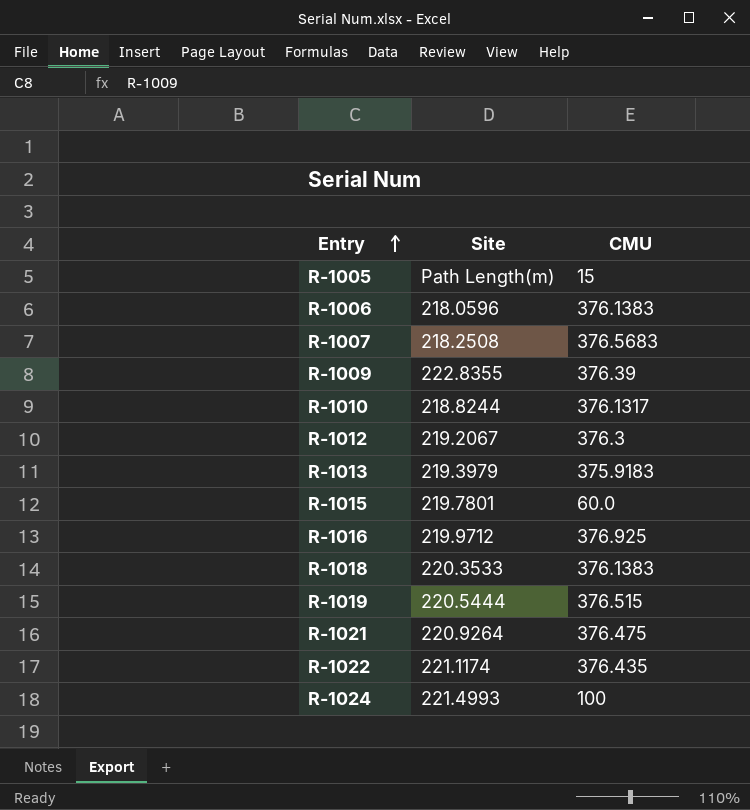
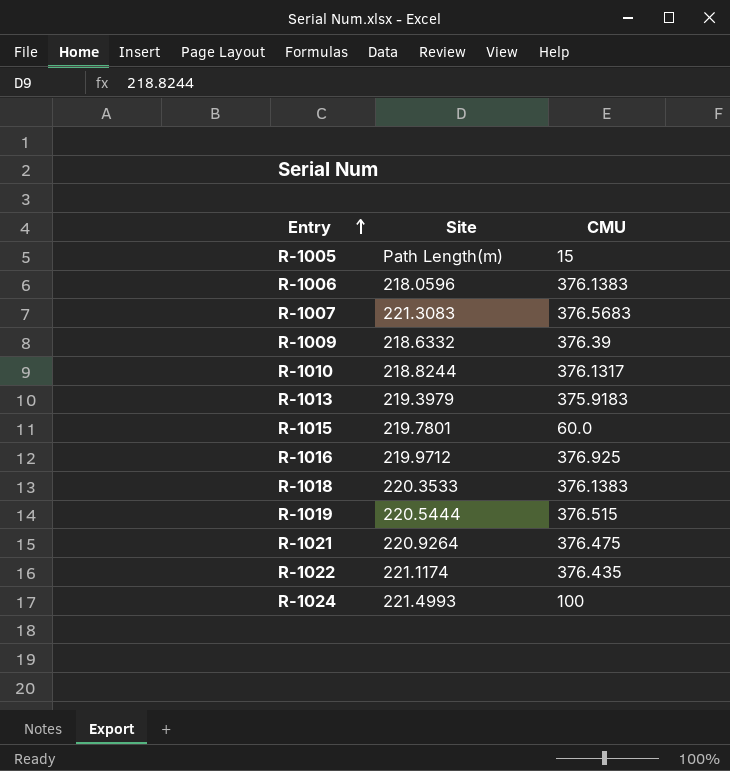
row R-1012: 219.2067 | 376.3 -> none
R-1007 | Site: 218.2508 -> 221.3083
R-1009 | Site: 222.8355 -> 218.6332

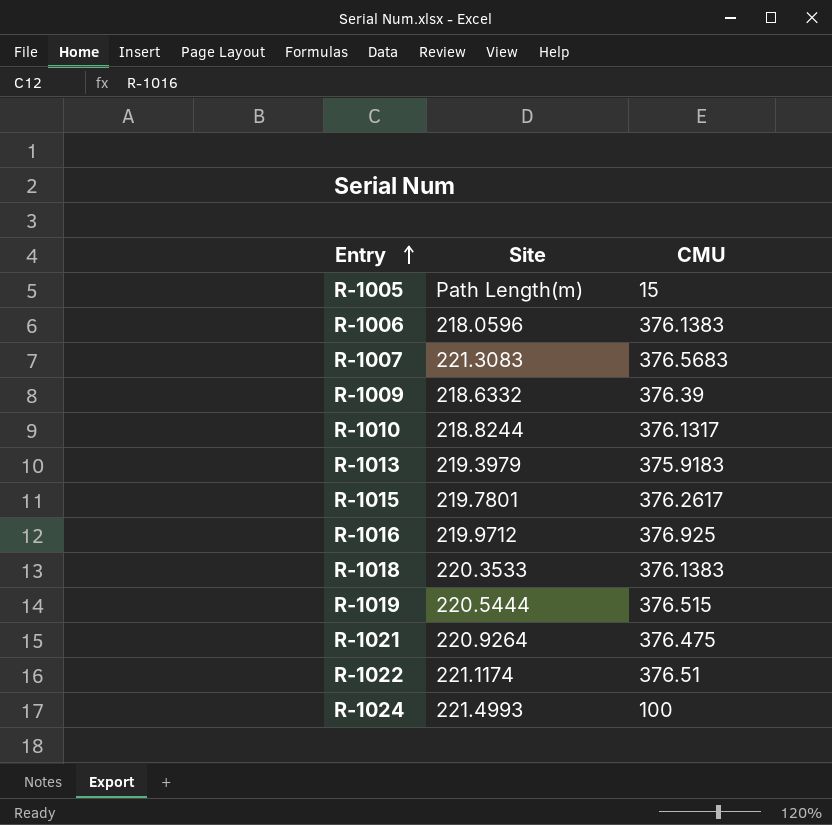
R-1015 | CMU: 60.0 -> 376.2617
R-1022 | CMU: 376.435 -> 376.51

